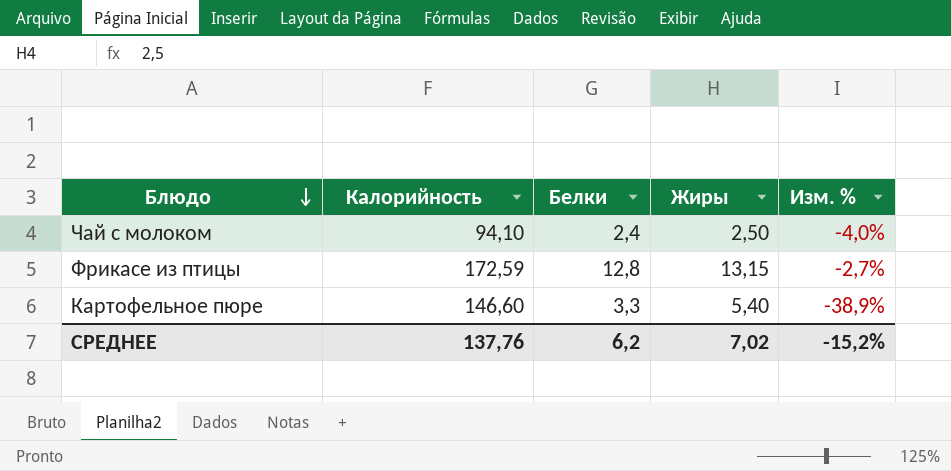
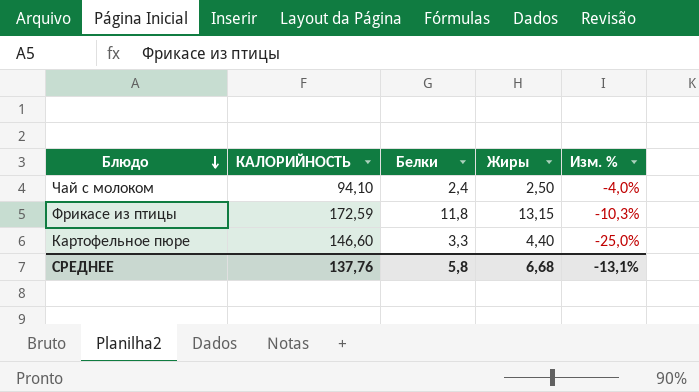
column name: Калорийность -> КАЛОРИЙНОСТЬ
Фрикасе из птицы | Белки: 12,8 -> 11,8
Фрикасе из птицы | Изм. %: -2,7% -> -10,3%
Картофельное пюре | Жиры: 5,40 -> 4,40
Картофельное пюре | Изм. %: -38,9% -> -25,0%
СРЕДНЕЕ | Белки: 6,2 -> 5,8
СРЕДНЕЕ | Жиры: 7,02 -> 6,68
СРЕДНЕЕ | Изм. %: -15,2% -> -13,1%

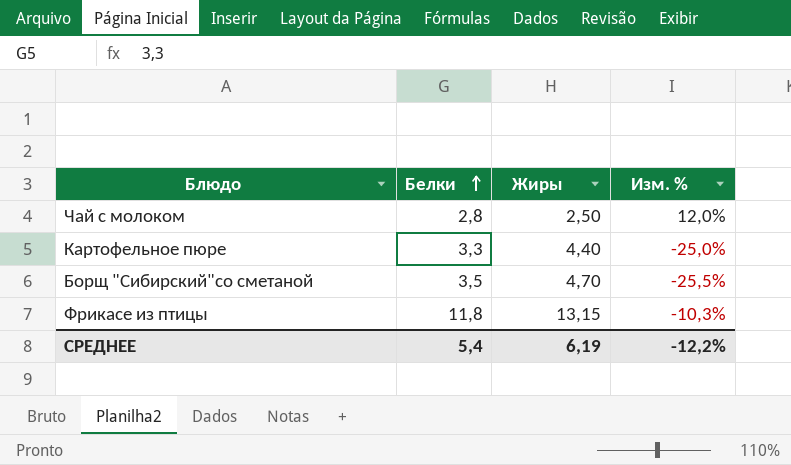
row order: Блюдо descending -> Белки ascending
column КАЛОРИЙНОСТЬ | position: 2 -> none
Чай с молоком | Белки: 2,4 -> 2,8
Чай с молоком | Изм. %: -4,0% -> 12,0%
row Борщ "Сибирский"со сметаной: none -> 3,5 | 4,70 | -25,5%
СРЕДНЕЕ | Белки: 5,8 -> 5,4
СРЕДНЕЕ | Жиры: 6,68 -> 6,19
СРЕДНЕЕ | Изм. %: -13,1% -> -12,2%

